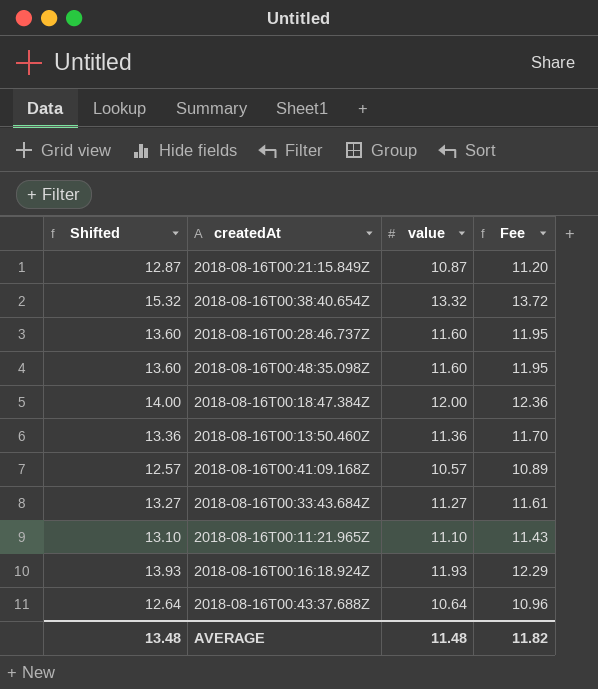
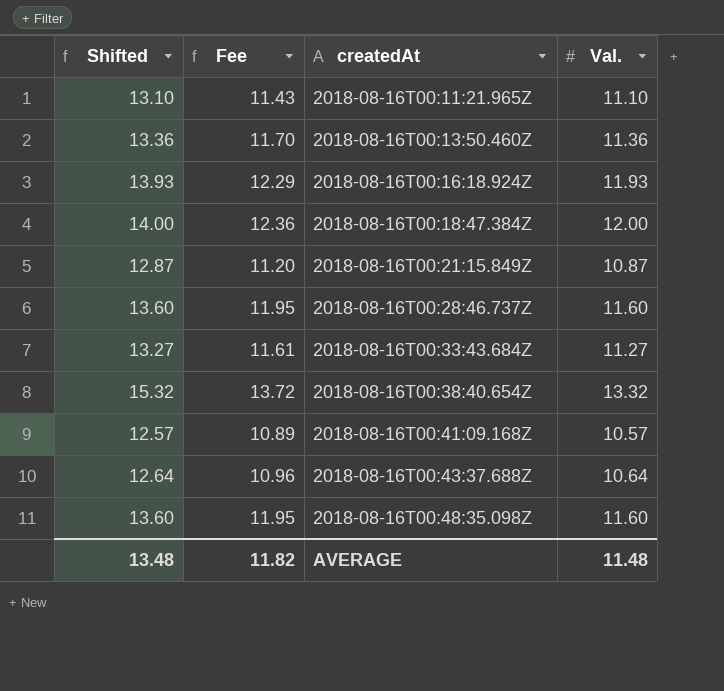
row order: none -> createdAt ascending
column Fee | position: 4 -> 2
column name: value -> Val.

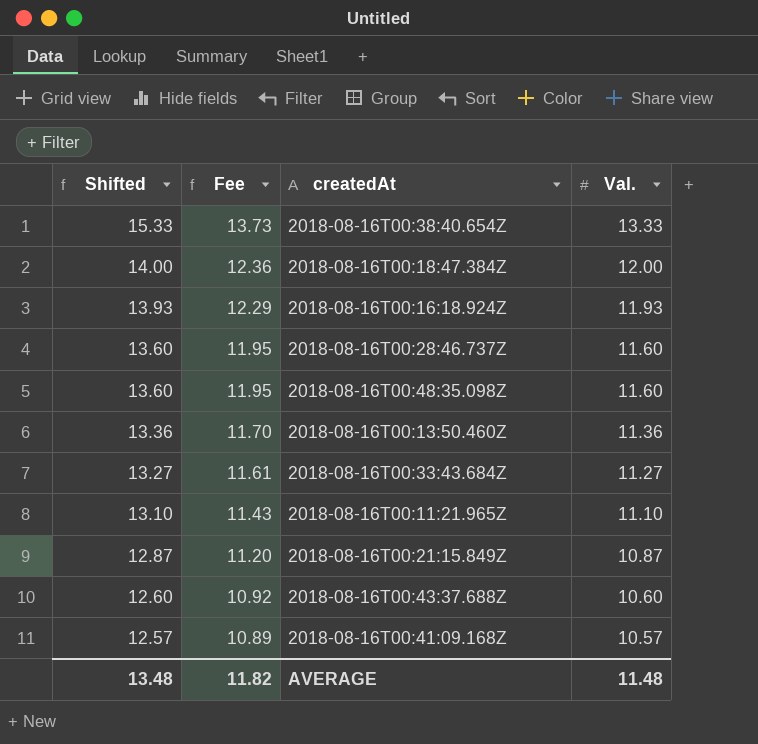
row order: createdAt ascending -> Shifted descending
2018-08-16T00:38:40.654Z | Shifted: 15.32 -> 15.33
2018-08-16T00:38:40.654Z | Fee: 13.72 -> 13.73
2018-08-16T00:38:40.654Z | Val.: 13.32 -> 13.33
2018-08-16T00:43:37.688Z | Shifted: 12.64 -> 12.60
2018-08-16T00:43:37.688Z | Fee: 10.96 -> 10.92
2018-08-16T00:43:37.688Z | Val.: 10.64 -> 10.60

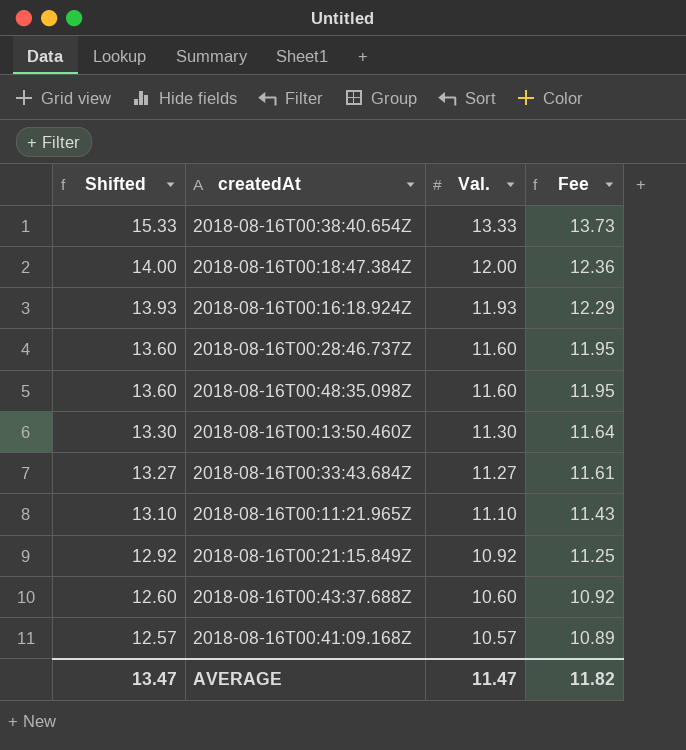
column Fee | position: 2 -> 4
2018-08-16T00:13:50.460Z | Shifted: 13.36 -> 13.30
2018-08-16T00:13:50.460Z | Val.: 11.36 -> 11.30
2018-08-16T00:13:50.460Z | Fee: 11.70 -> 11.64
2018-08-16T00:21:15.849Z | Shifted: 12.87 -> 12.92
2018-08-16T00:21:15.849Z | Val.: 10.87 -> 10.92
2018-08-16T00:21:15.849Z | Fee: 11.20 -> 11.25
AVERAGE | Shifted: 13.48 -> 13.47
AVERAGE | Val.: 11.48 -> 11.47

